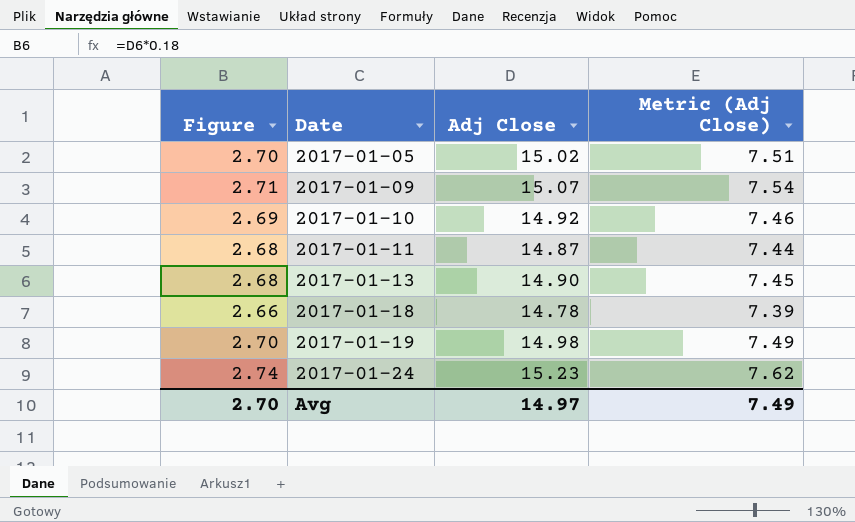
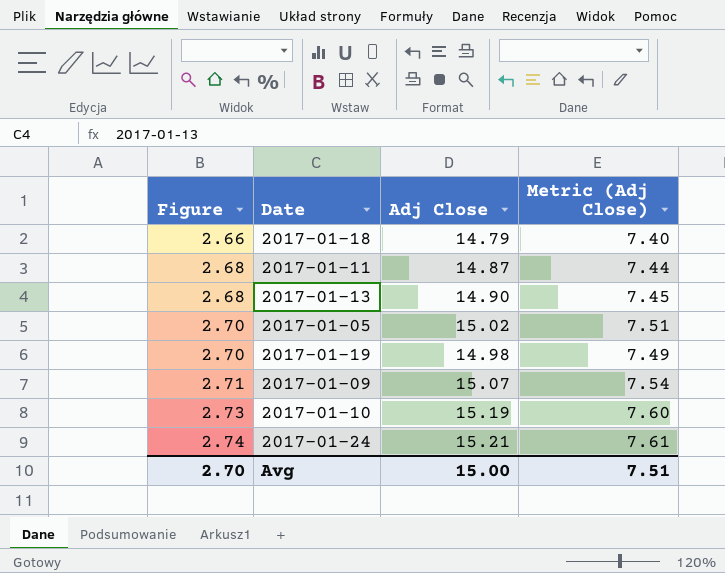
row order: Date ascending -> Figure ascending
2017-01-18 | Adj Close: 14.78 -> 14.79
2017-01-18 | Metric (Adj Close): 7.39 -> 7.40
2017-01-10 | Figure: 2.69 -> 2.73
2017-01-10 | Adj Close: 14.92 -> 15.19
2017-01-10 | Metric (Adj Close): 7.46 -> 7.60
2017-01-24 | Adj Close: 15.23 -> 15.21
2017-01-24 | Metric (Adj Close): 7.62 -> 7.61
Avg | Adj Close: 14.97 -> 15.00
Avg | Metric (Adj Close): 7.49 -> 7.51

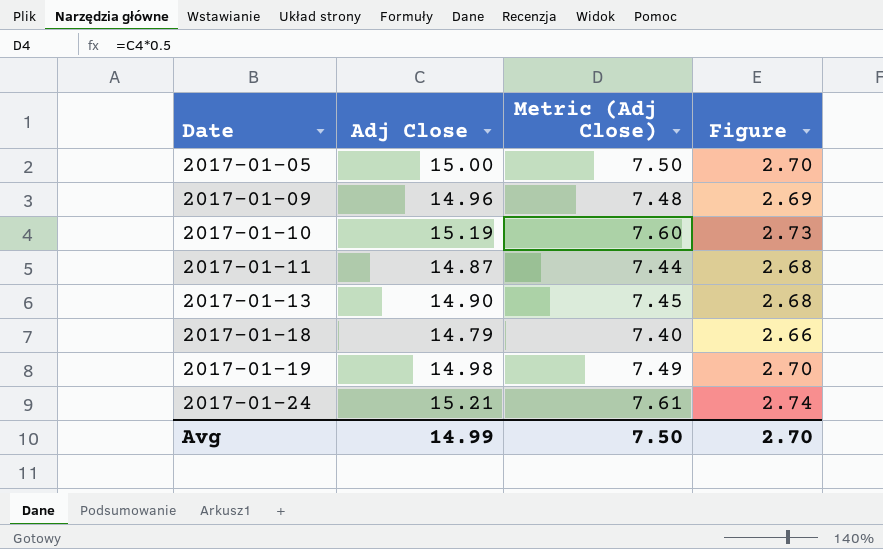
row order: Figure ascending -> Date ascending
column Figure | position: 1 -> 4
2017-01-05 | Adj Close: 15.02 -> 15.00
2017-01-05 | Metric (Adj Close): 7.51 -> 7.50
2017-01-09 | Adj Close: 15.07 -> 14.96
2017-01-09 | Metric (Adj Close): 7.54 -> 7.48
2017-01-09 | Figure: 2.71 -> 2.69
Avg | Adj Close: 15.00 -> 14.99
Avg | Metric (Adj Close): 7.51 -> 7.50

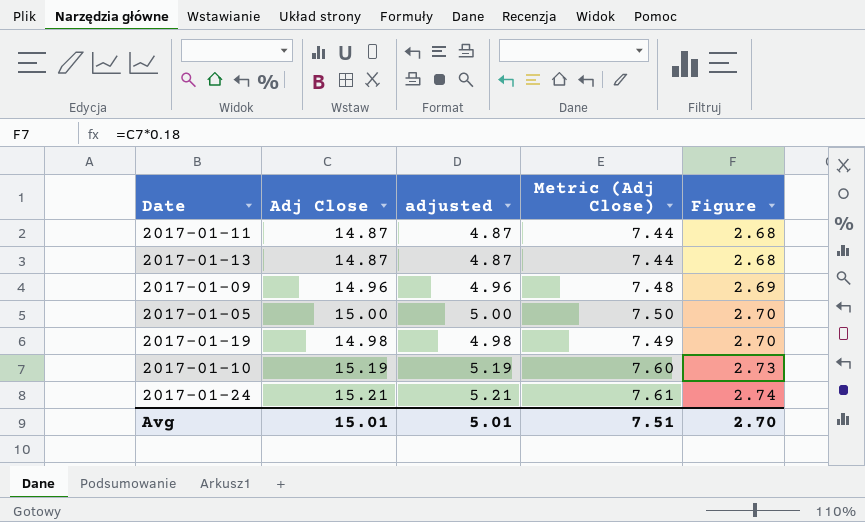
row order: Date ascending -> Figure ascending
column adjusted | formula: none -> [Adj Close] - 10
row 2017-01-18: 14.79 | 7.40 | 2.66 -> none
2017-01-13 | Adj Close: 14.90 -> 14.87
2017-01-13 | Metric (Adj Close): 7.45 -> 7.44
Avg | Adj Close: 14.99 -> 15.01
Avg | Metric (Adj Close): 7.50 -> 7.51

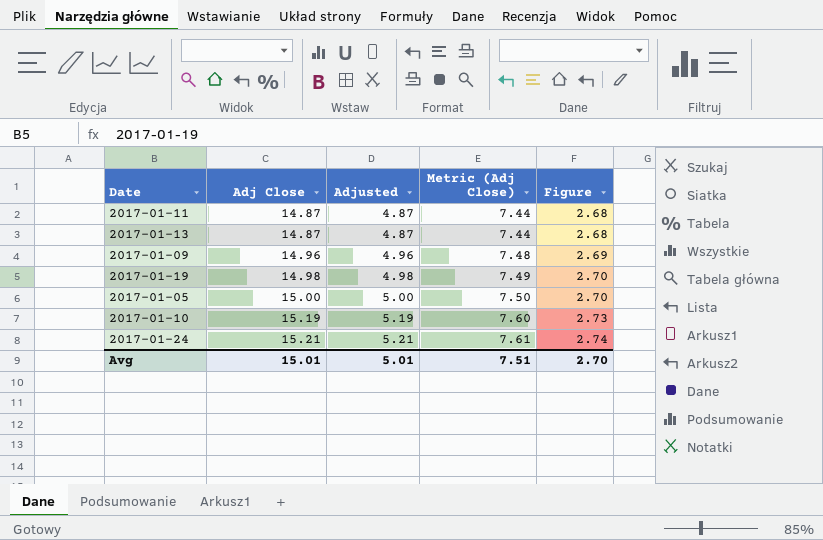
row order: Figure ascending -> Adj Close ascending
column name: adjusted -> Adjusted

